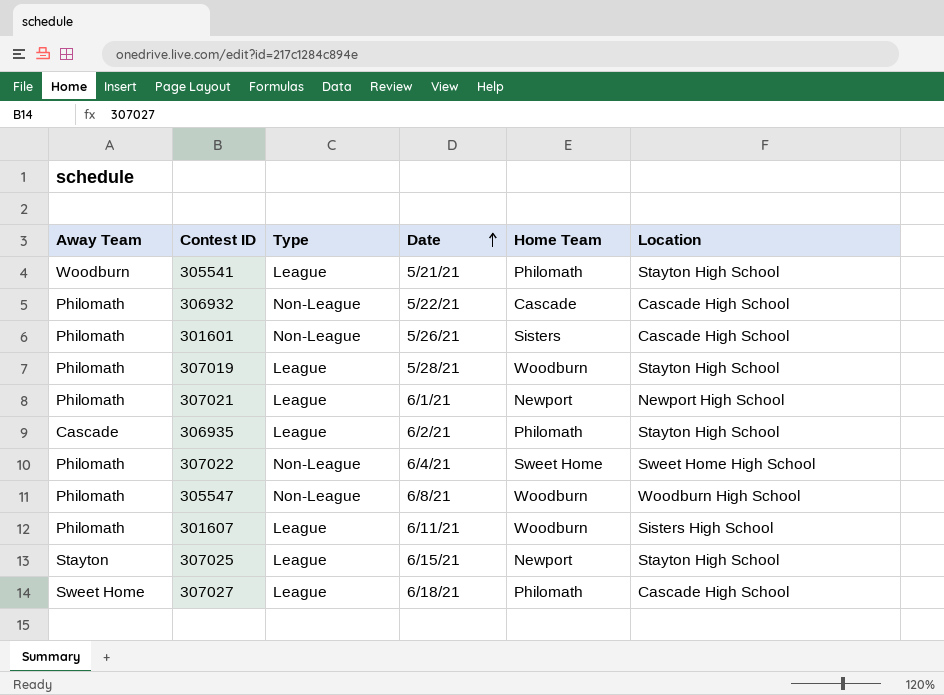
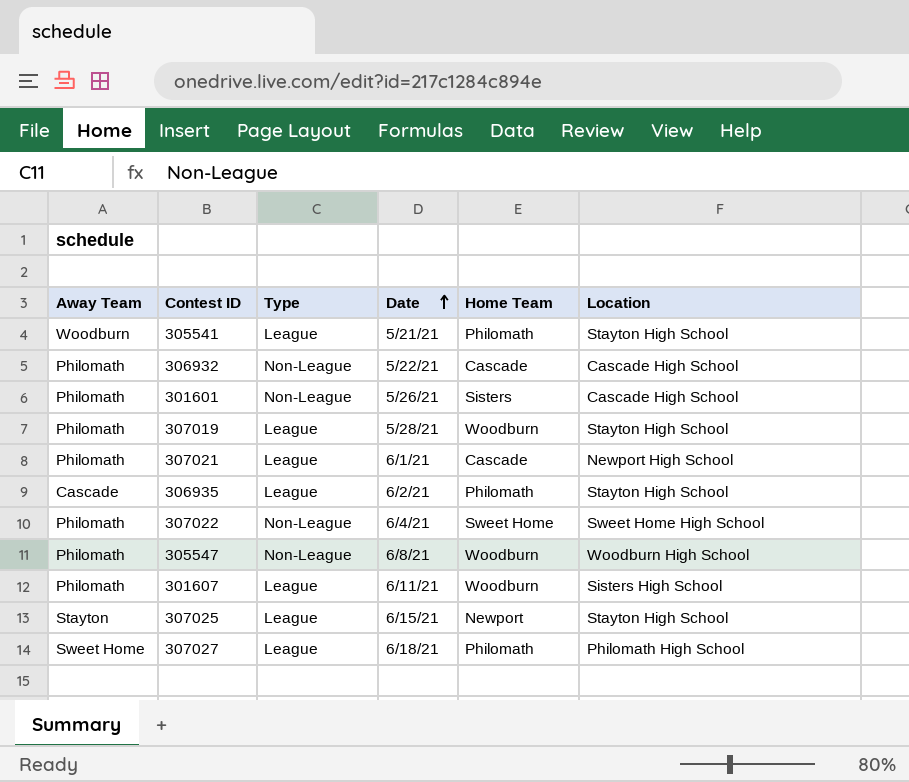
307021 | Home Team: Newport -> Cascade
307027 | Location: Cascade High School -> Philomath High School

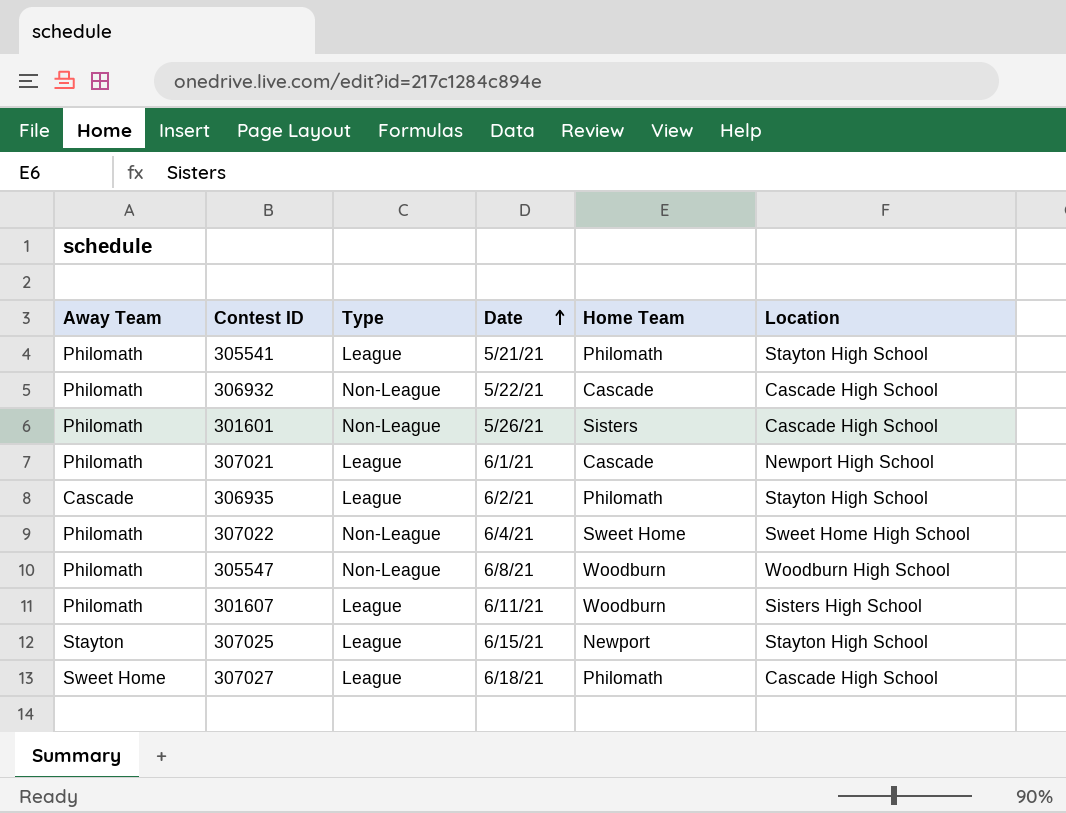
row 307019: Philomath | League | 5/28/21 | Woodburn | Stayton High School -> none
305541 | Away Team: Woodburn -> Philomath
307027 | Location: Philomath High School -> Cascade High School

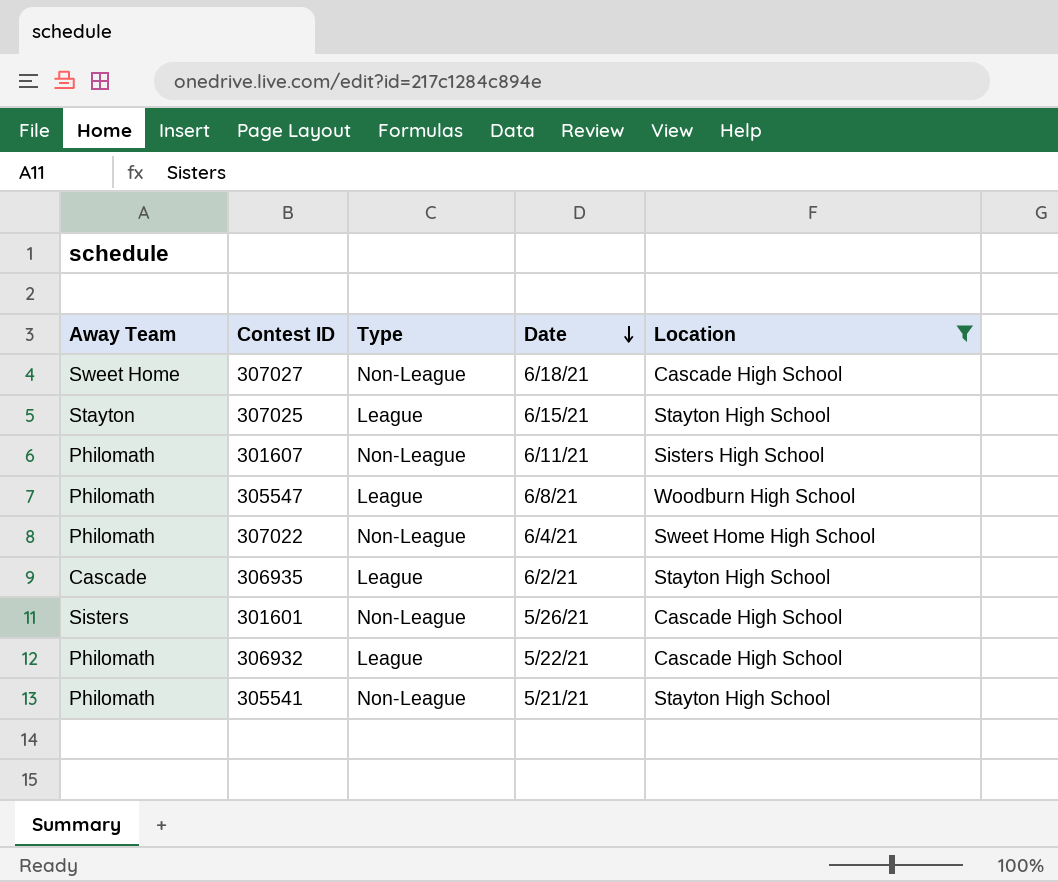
filter: none -> Location != Newport High School
row order: Date ascending -> Date descending
column Home Team | position: 5 -> none
307027 | Type: League -> Non-League
301607 | Type: League -> Non-League
305547 | Type: Non-League -> League
301601 | Away Team: Philomath -> Sisters
306932 | Type: Non-League -> League
305541 | Type: League -> Non-League

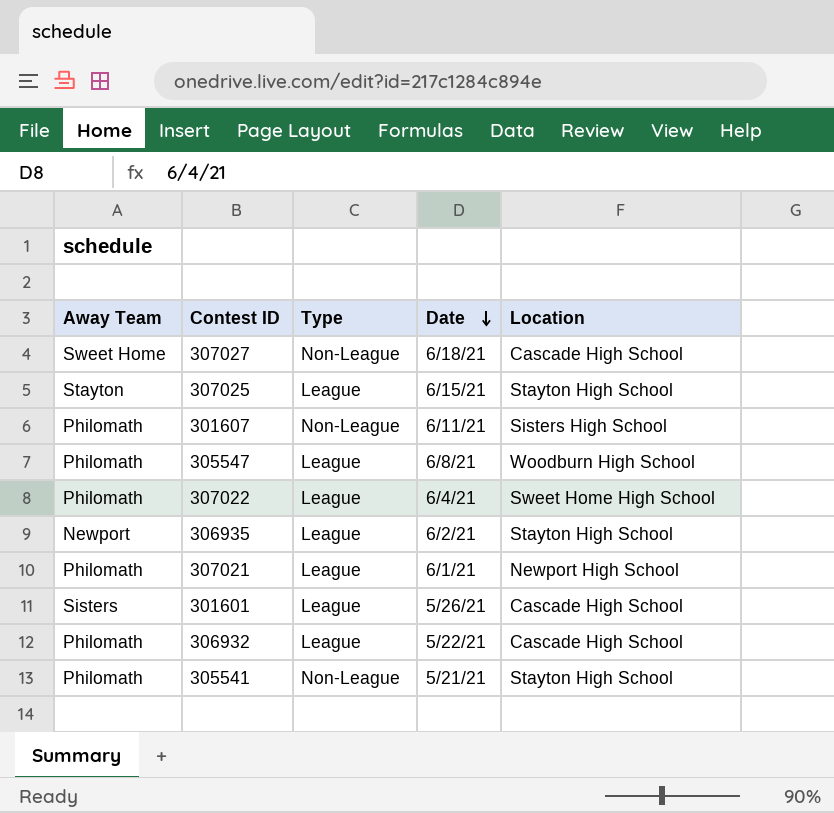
filter: Location != Newport High School -> none
307022 | Type: Non-League -> League
306935 | Away Team: Cascade -> Newport
301601 | Type: Non-League -> League

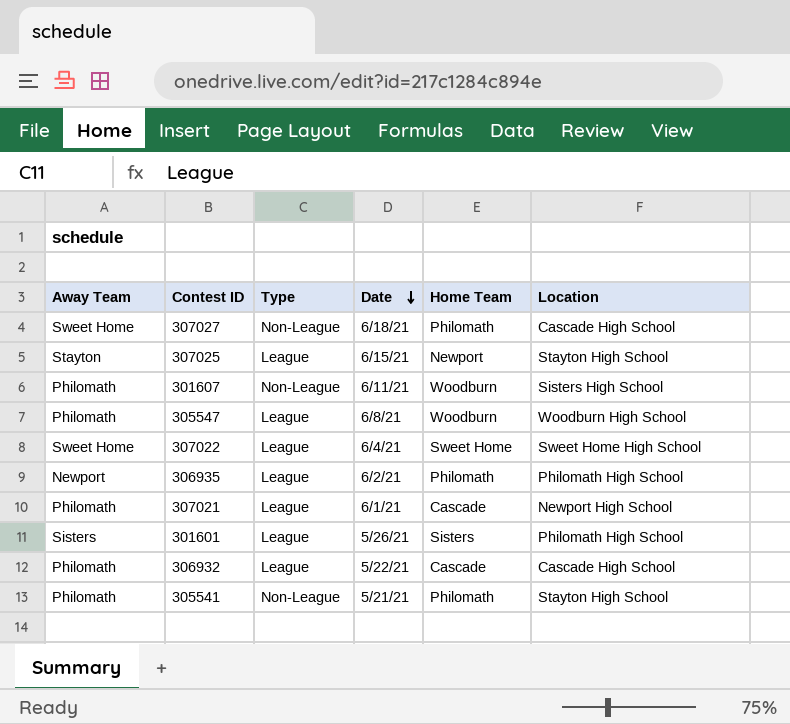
column Home Team | position: none -> 5
307022 | Away Team: Philomath -> Sweet Home
306935 | Location: Stayton High School -> Philomath High School
301601 | Location: Cascade High School -> Philomath High School

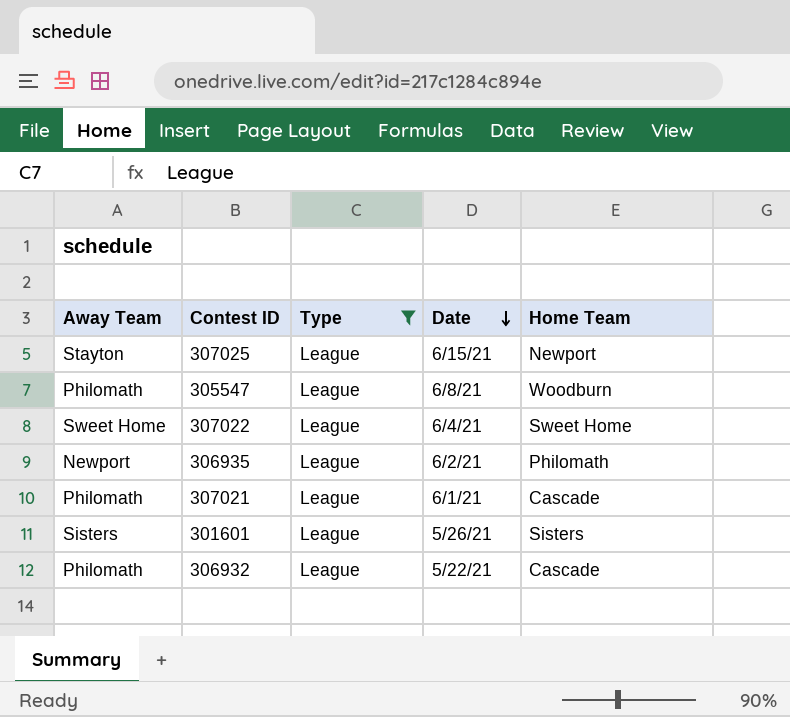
filter: none -> Type = League
column Location | position: 6 -> none

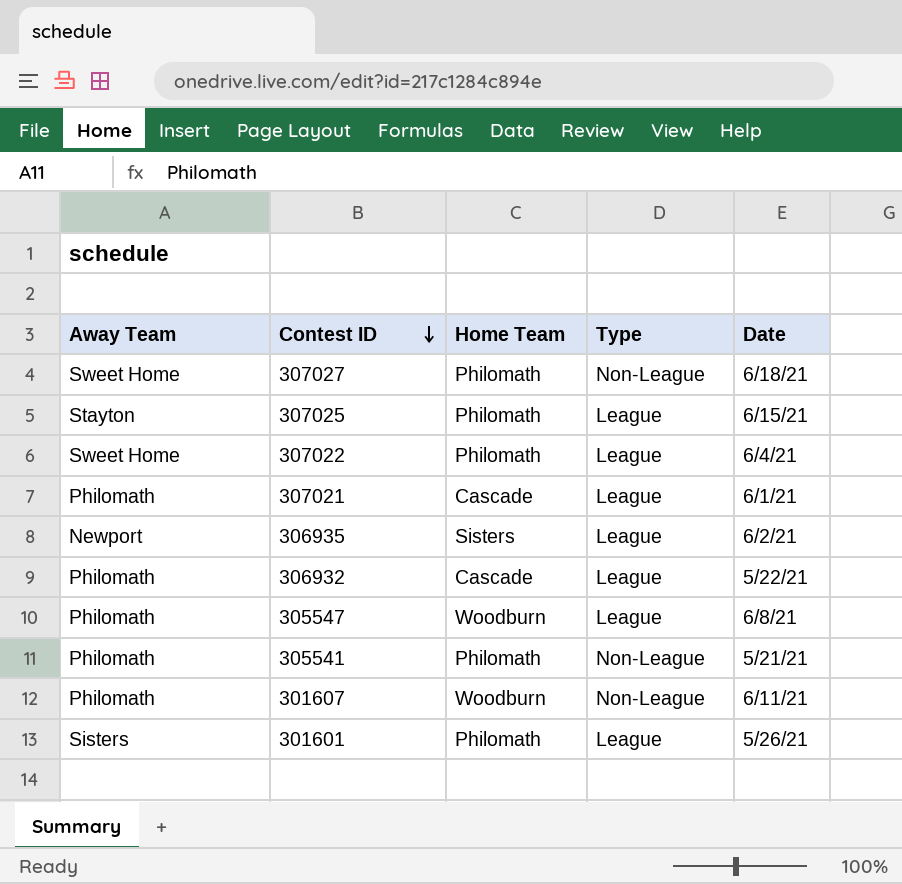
filter: Type = League -> none
row order: Date descending -> Contest ID descending
column Home Team | position: 5 -> 3
307025 | Home Team: Newport -> Philomath
307022 | Home Team: Sweet Home -> Philomath
306935 | Home Team: Philomath -> Sisters
301601 | Home Team: Sisters -> Philomath

